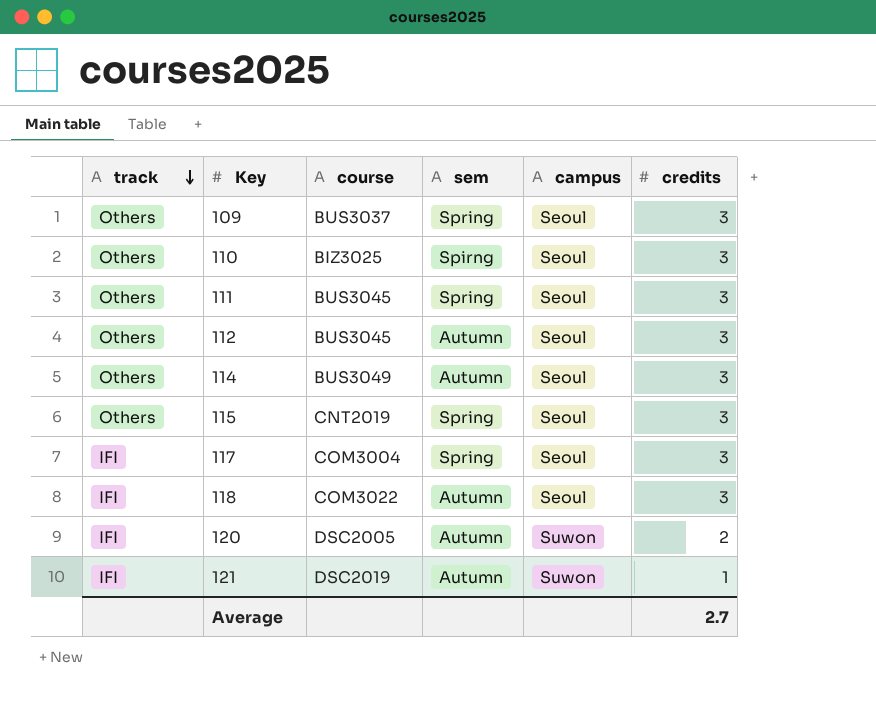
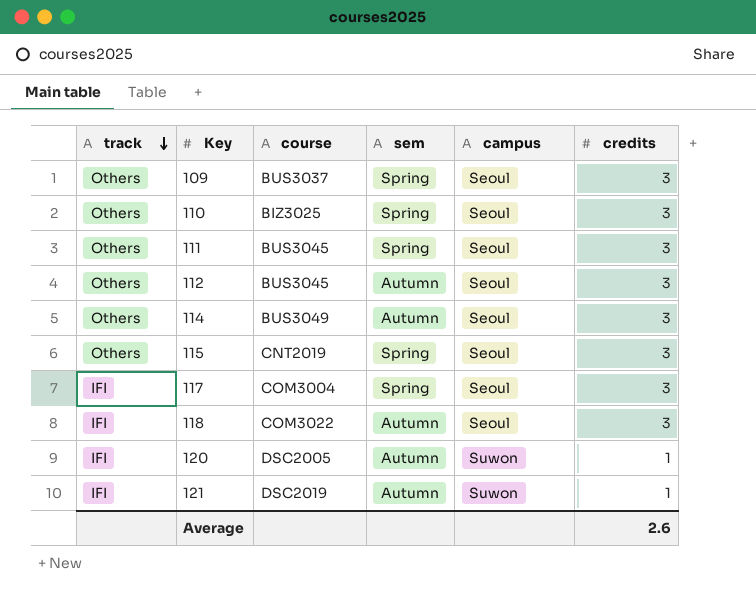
110 | sem: Spirng -> Spring
120 | credits: 2 -> 1
Average | credits: 2.7 -> 2.6

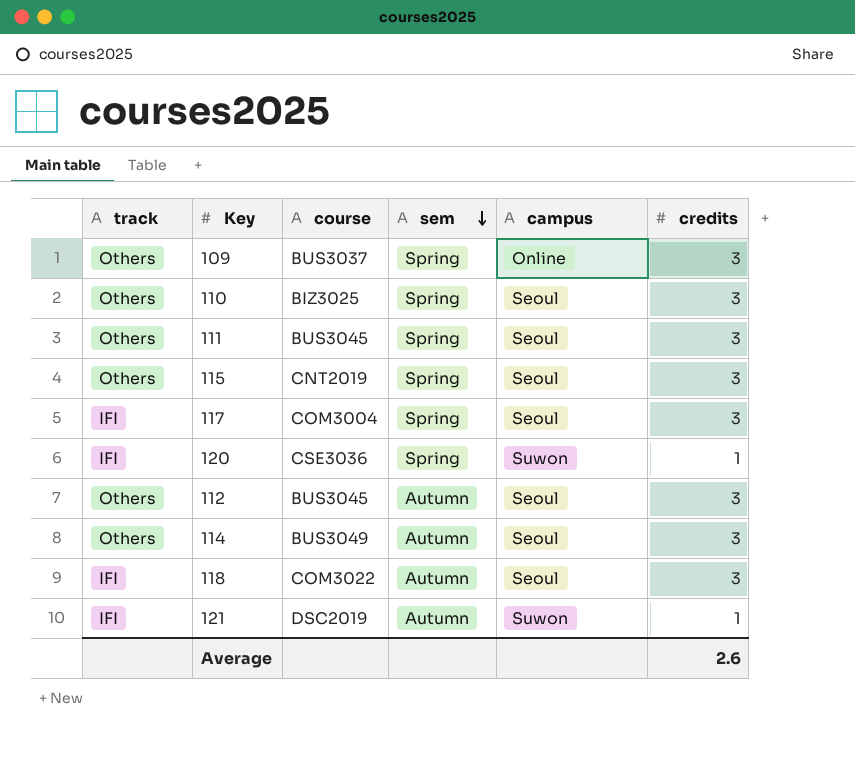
row order: track descending -> sem descending
109 | campus: Seoul -> Online
120 | course: DSC2005 -> CSE3036
120 | sem: Autumn -> Spring

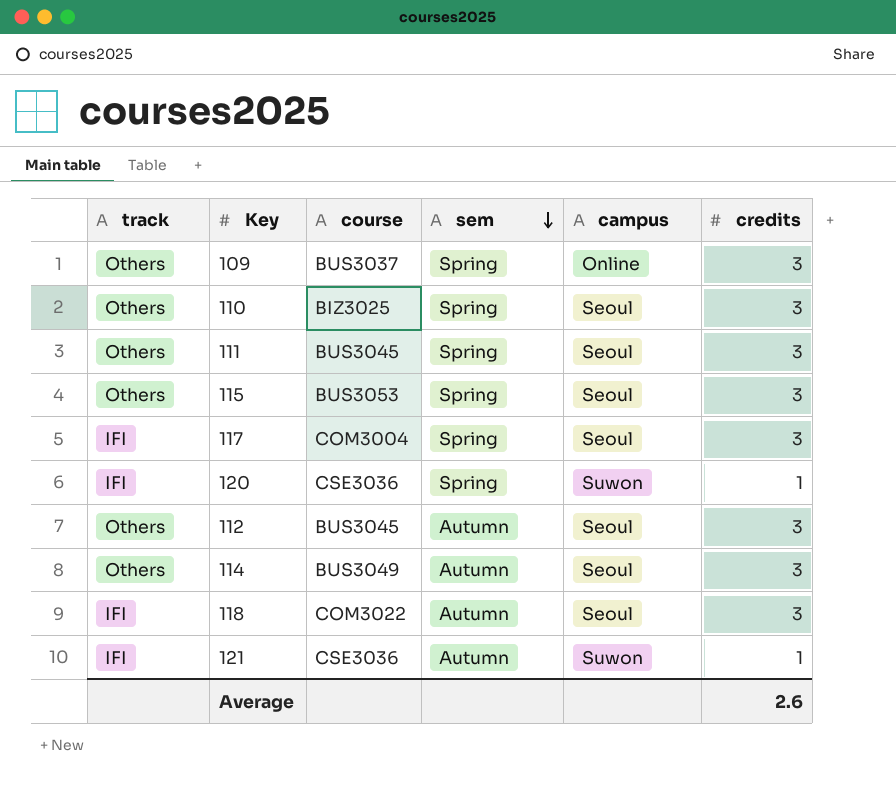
115 | course: CNT2019 -> BUS3053
121 | course: DSC2019 -> CSE3036

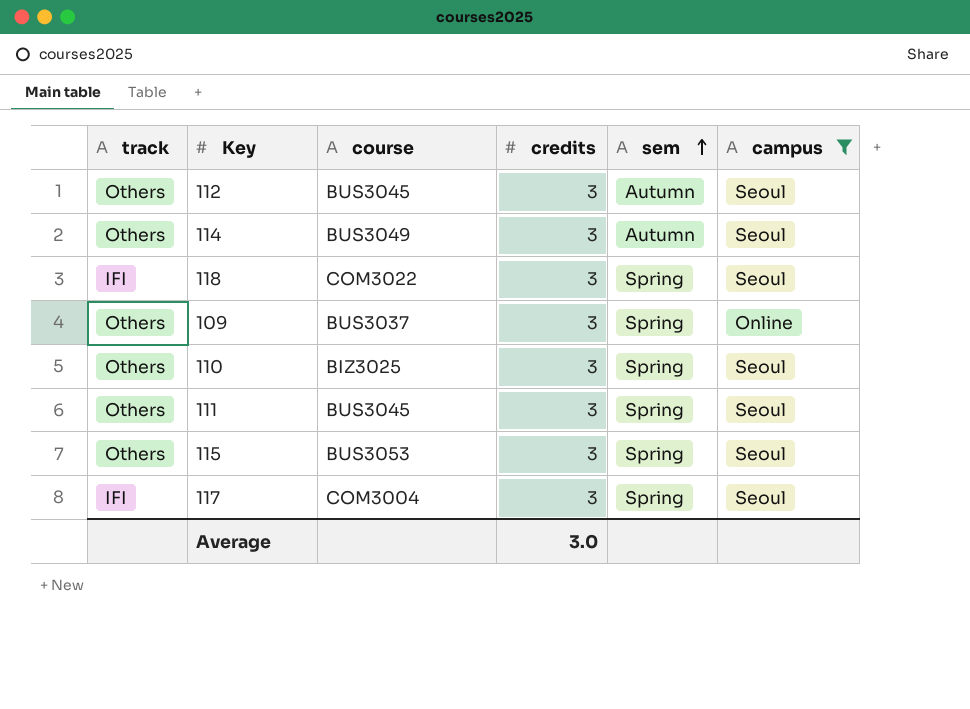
filter: none -> campus != Suwon
row order: sem descending -> sem ascending
column credits | position: 6 -> 4
118 | sem: Autumn -> Spring
Average | credits: 2.6 -> 3.0

